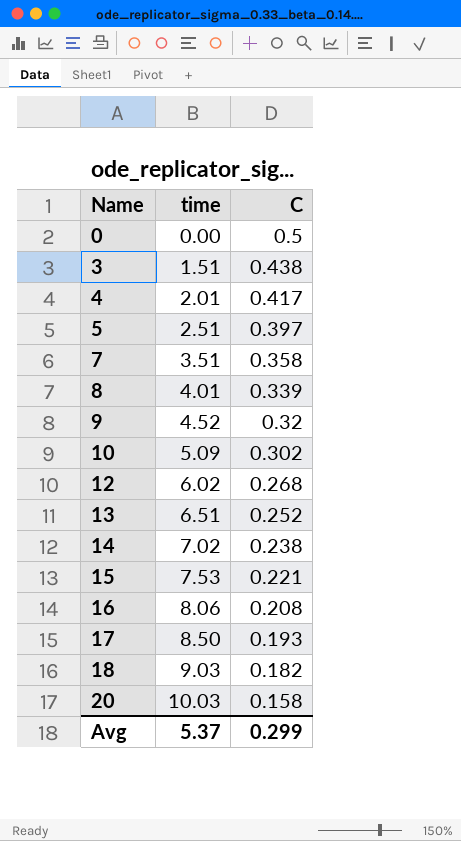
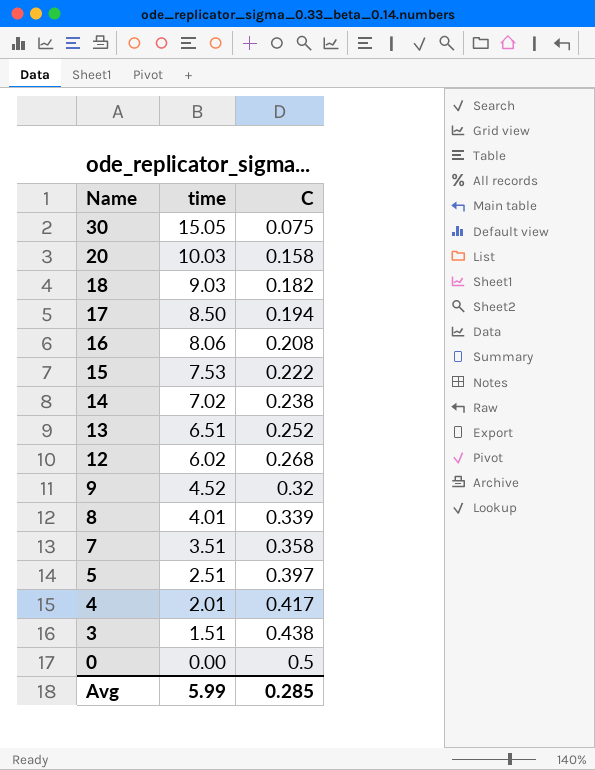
row order: Name ascending -> Name descending
row 10: 5.09 | 0.302 -> none
row 30: none -> 15.05 | 0.075
17 | C: 0.193 -> 0.194
15 | C: 0.221 -> 0.222
Avg | time: 5.37 -> 5.99
Avg | C: 0.299 -> 0.285

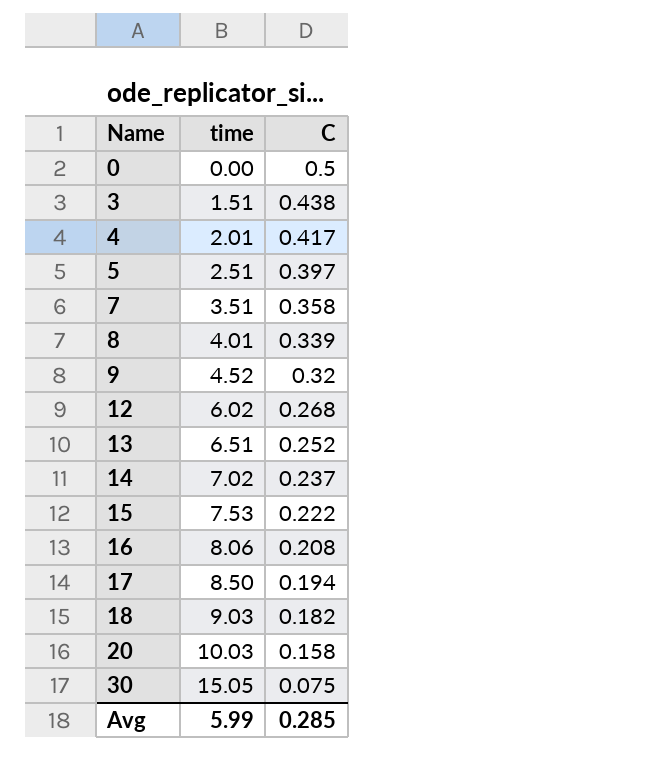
row order: Name descending -> Name ascending
14 | C: 0.238 -> 0.237

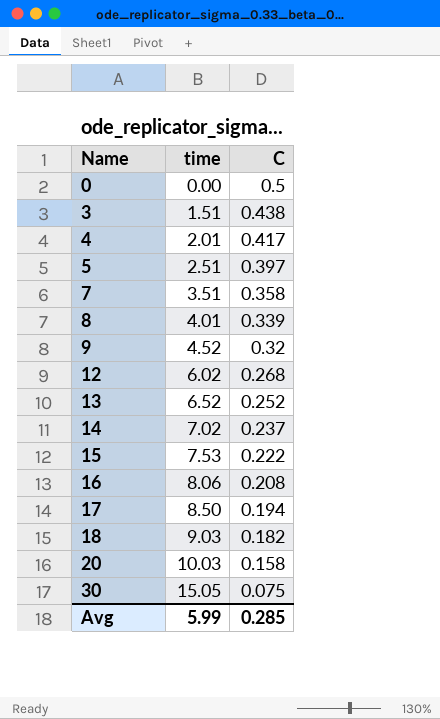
13 | time: 6.51 -> 6.52

